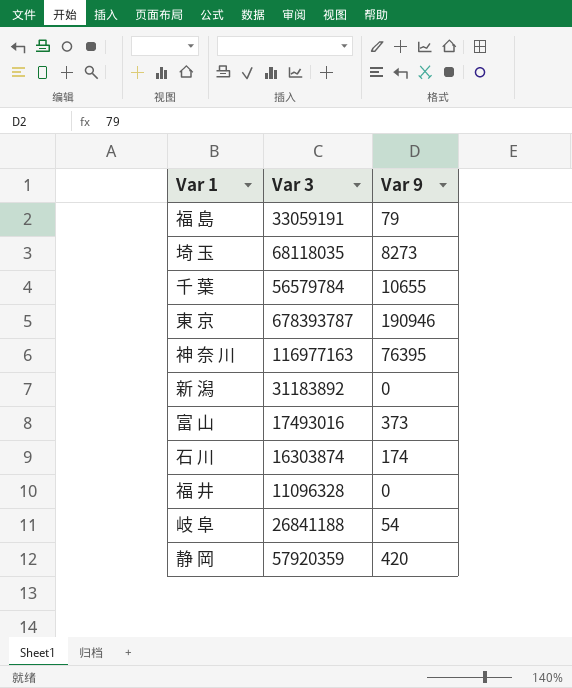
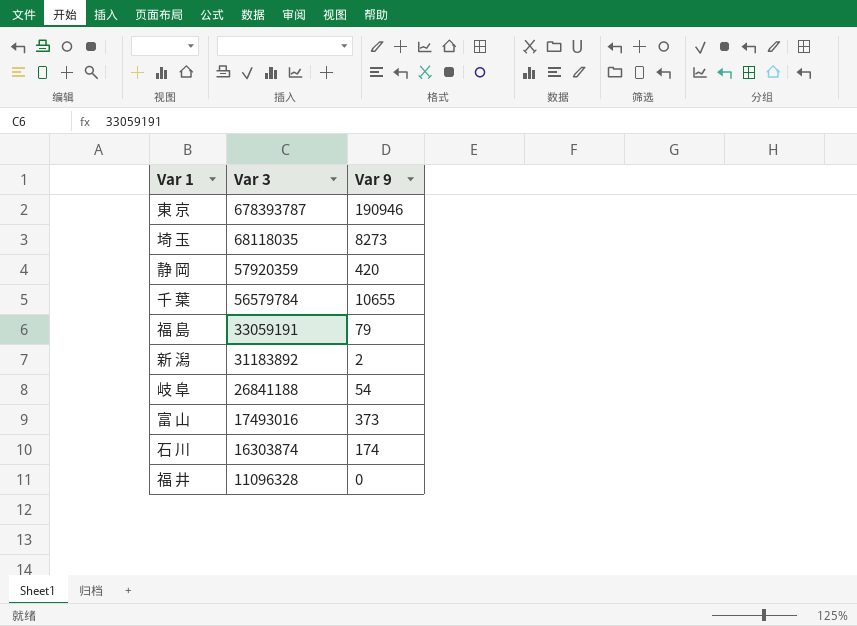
row order: none -> Var 3 descending
row 神 奈 川: 116977163 | 76395 -> none
新 潟 | Var 9: 0 -> 2

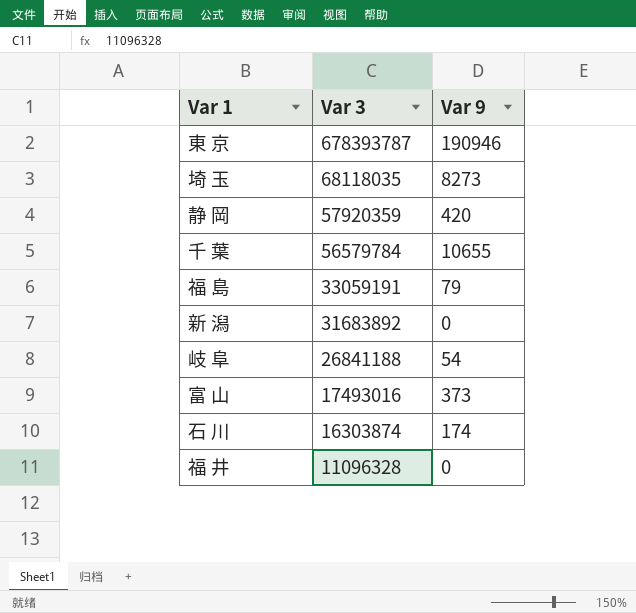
新 潟 | Var 3: 31183892 -> 31683892
新 潟 | Var 9: 2 -> 0

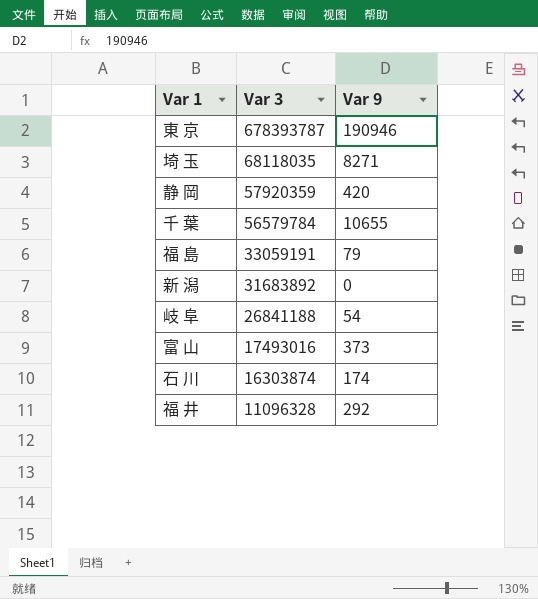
埼 玉 | Var 9: 8273 -> 8271
福 井 | Var 9: 0 -> 292

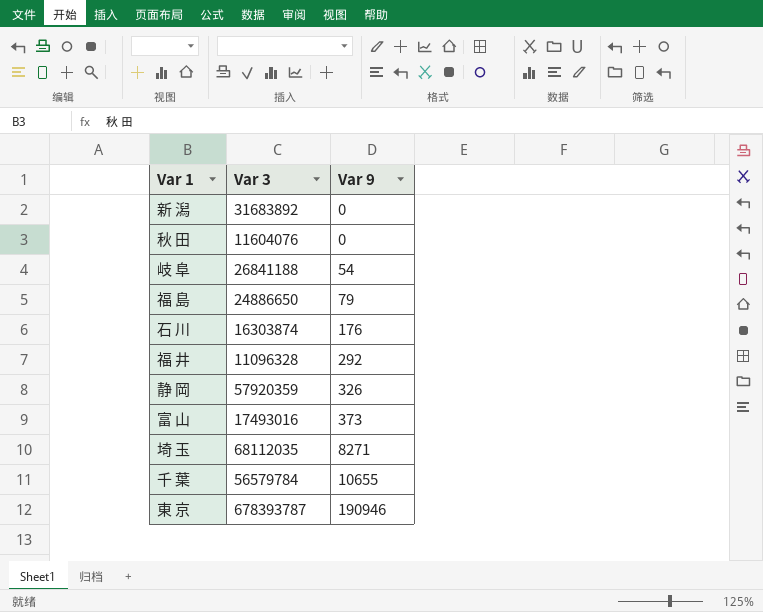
row order: Var 3 descending -> Var 9 ascending
row 秋 田: none -> 11604076 | 0
福 島 | Var 3: 33059191 -> 24886650
石 川 | Var 9: 174 -> 176
静 岡 | Var 9: 420 -> 326
埼 玉 | Var 3: 68118035 -> 68112035

